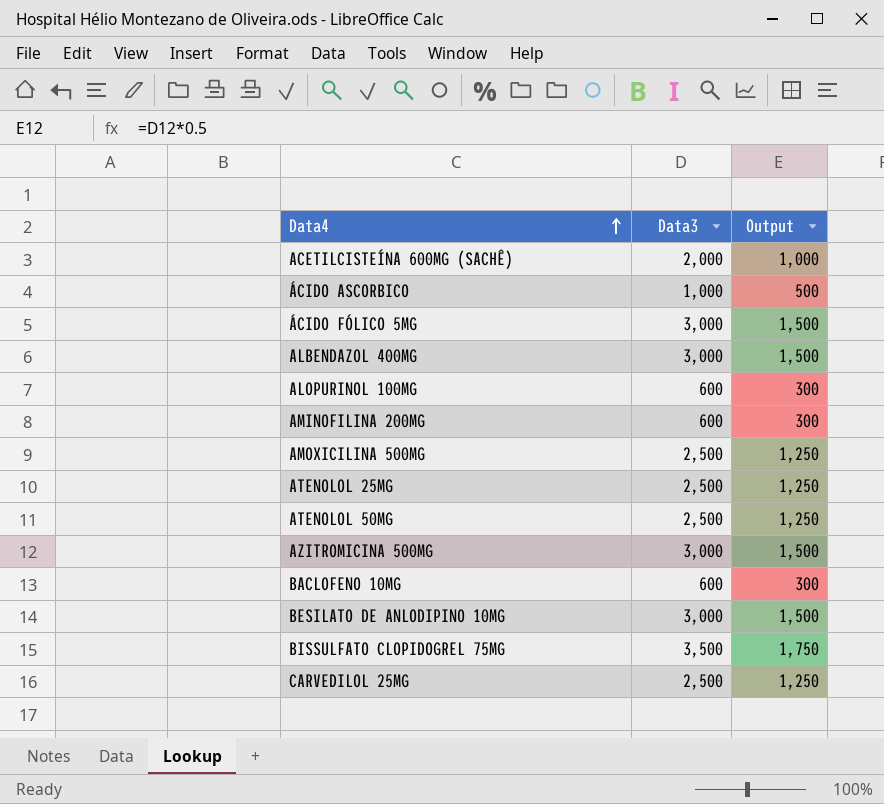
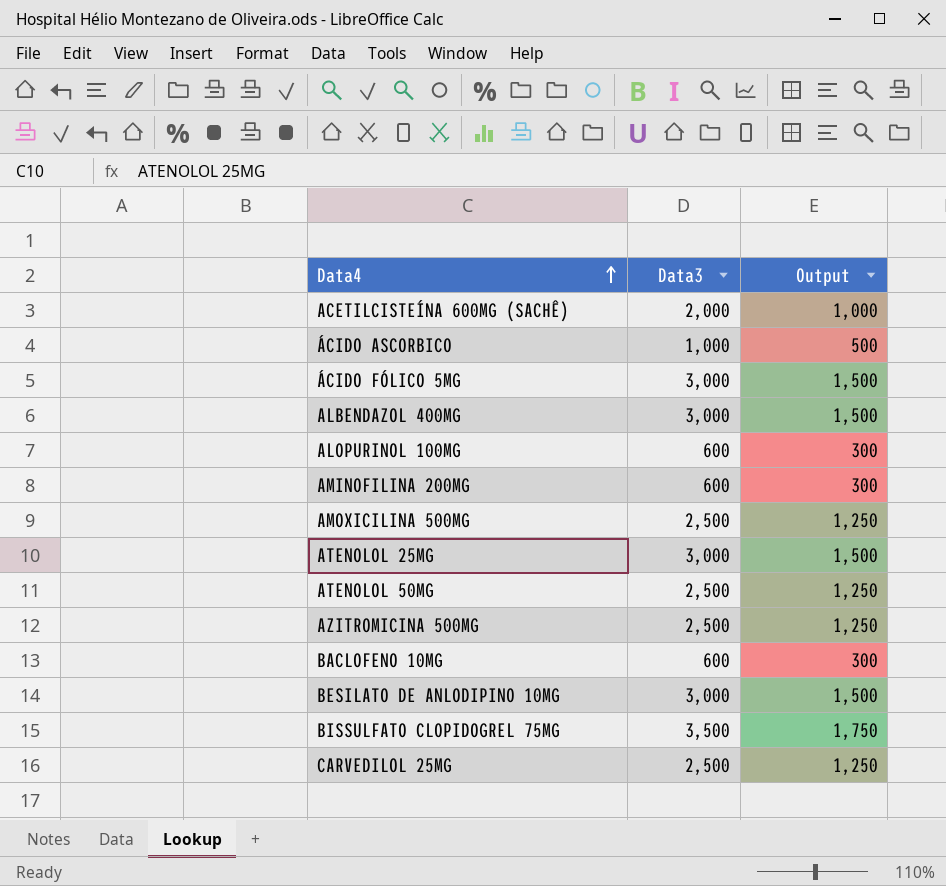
ATENOLOL 25MG | Data3: 2,500 -> 3,000
ATENOLOL 25MG | Output: 1,250 -> 1,500
AZITROMICINA 500MG | Data3: 3,000 -> 2,500
AZITROMICINA 500MG | Output: 1,500 -> 1,250

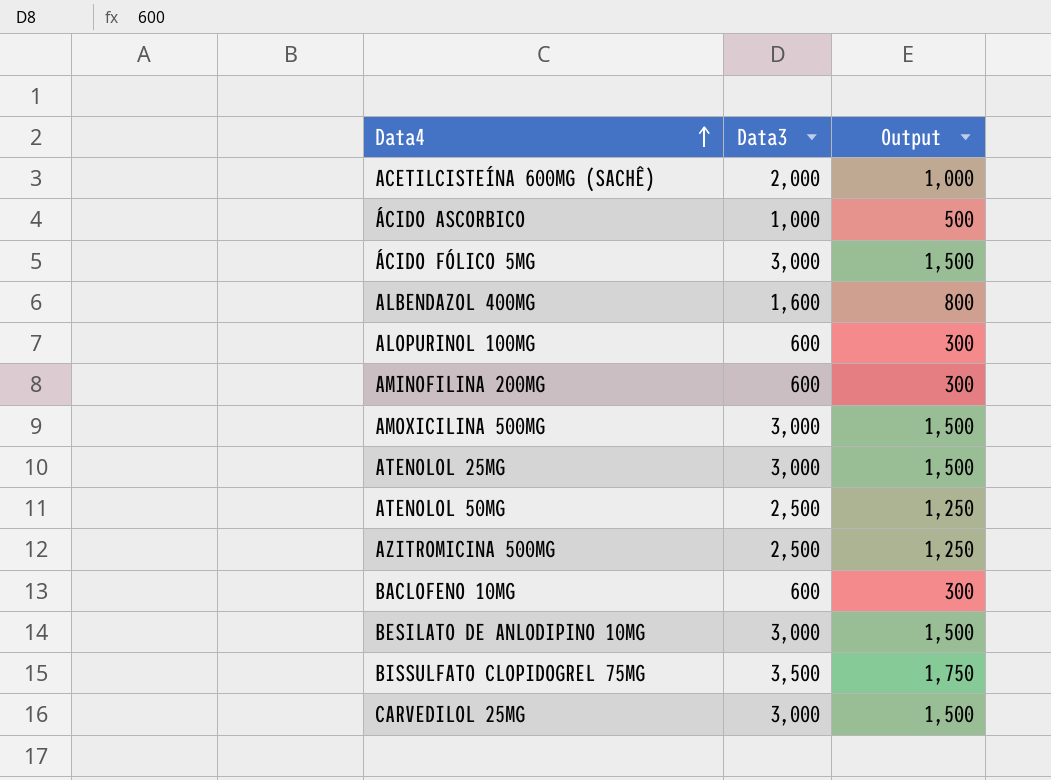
ALBENDAZOL 400MG | Data3: 3,000 -> 1,600
ALBENDAZOL 400MG | Output: 1,500 -> 800
AMOXICILINA 500MG | Data3: 2,500 -> 3,000
AMOXICILINA 500MG | Output: 1,250 -> 1,500
CARVEDILOL 25MG | Data3: 2,500 -> 3,000
CARVEDILOL 25MG | Output: 1,250 -> 1,500

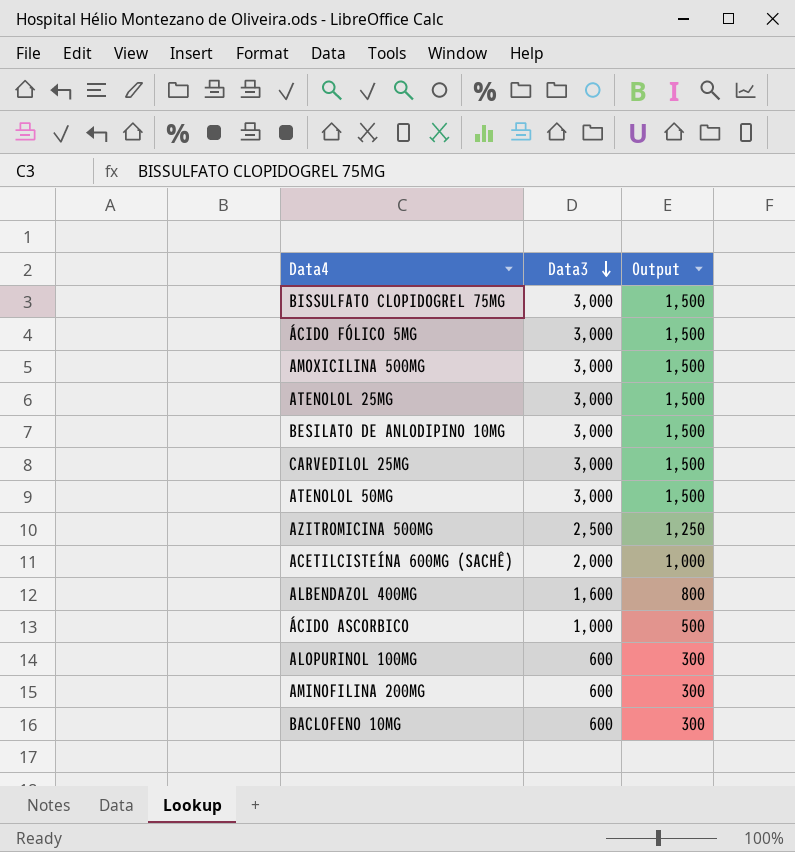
row order: Data4 ascending -> Data3 descending
BISSULFATO CLOPIDOGREL 75MG | Data3: 3,500 -> 3,000
BISSULFATO CLOPIDOGREL 75MG | Output: 1,750 -> 1,500
ATENOLOL 50MG | Data3: 2,500 -> 3,000
ATENOLOL 50MG | Output: 1,250 -> 1,500

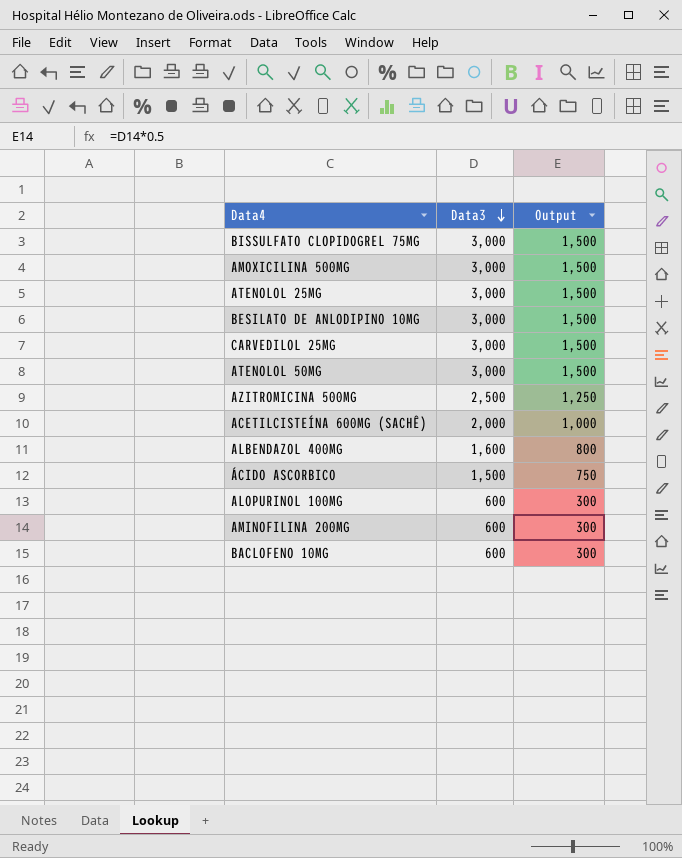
row ÁCIDO FÓLICO 5MG: 3,000 | 1,500 -> none
ÁCIDO ASCORBICO | Data3: 1,000 -> 1,500
ÁCIDO ASCORBICO | Output: 500 -> 750

